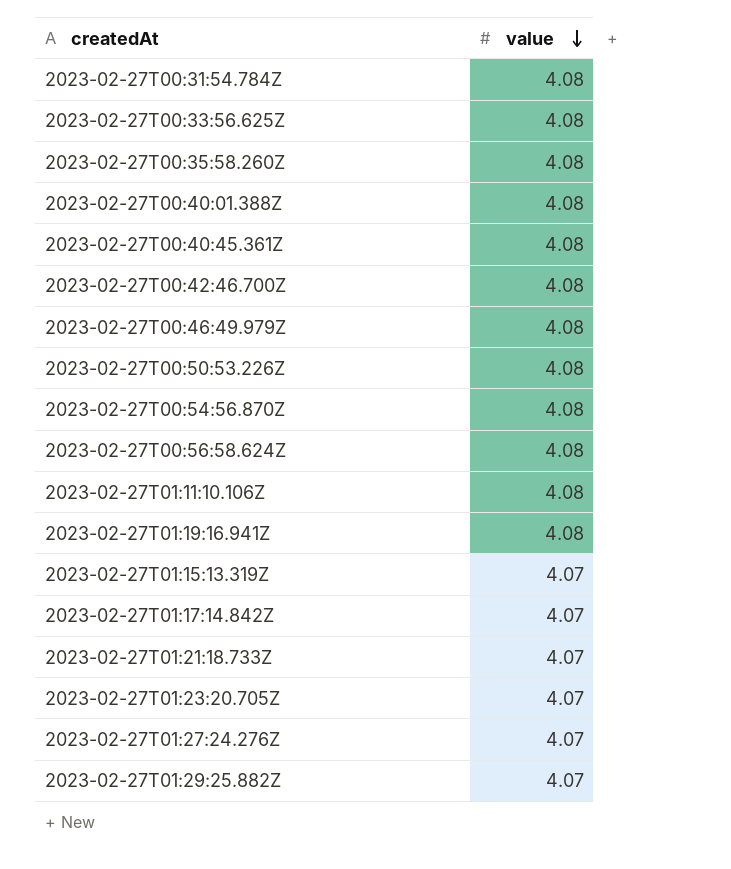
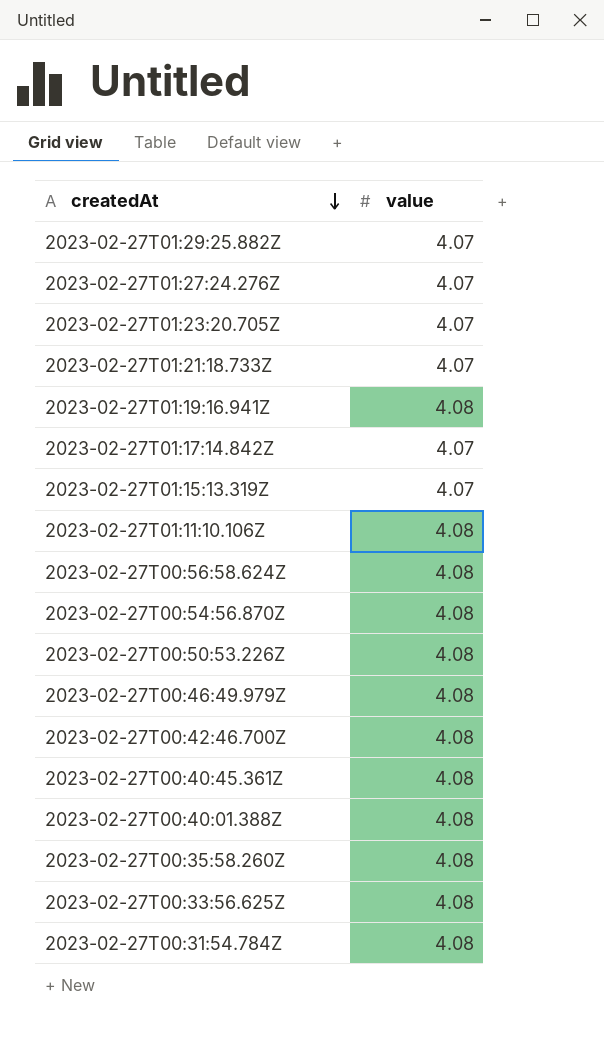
row order: value descending -> createdAt descending

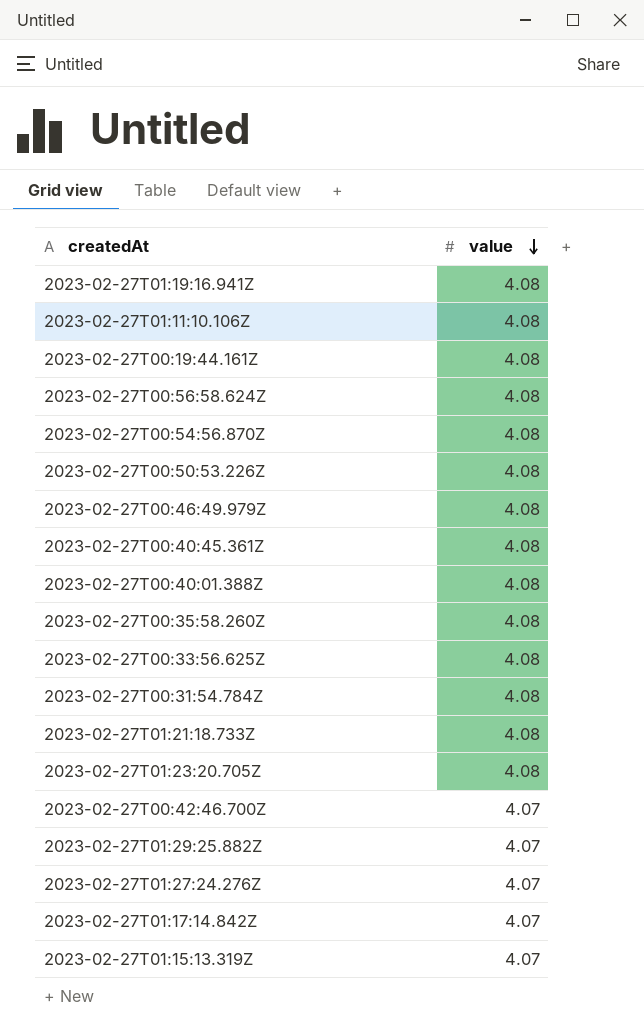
row order: createdAt descending -> value descending
row 2023-02-27T00:19:44.161Z: none -> 4.08
2023-02-27T01:21:18.733Z | value: 4.07 -> 4.08
2023-02-27T01:23:20.705Z | value: 4.07 -> 4.08
2023-02-27T00:42:46.700Z | value: 4.08 -> 4.07

